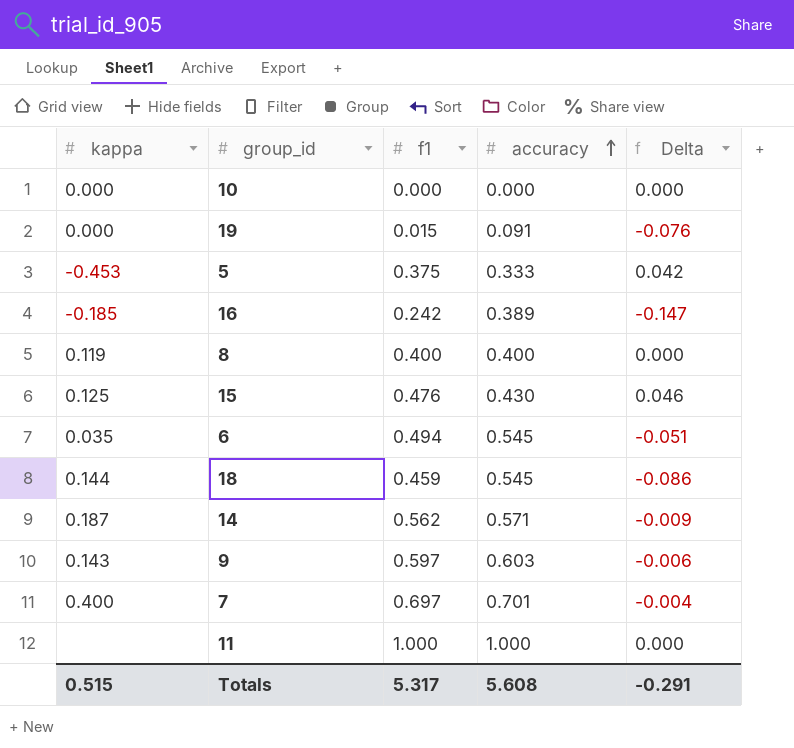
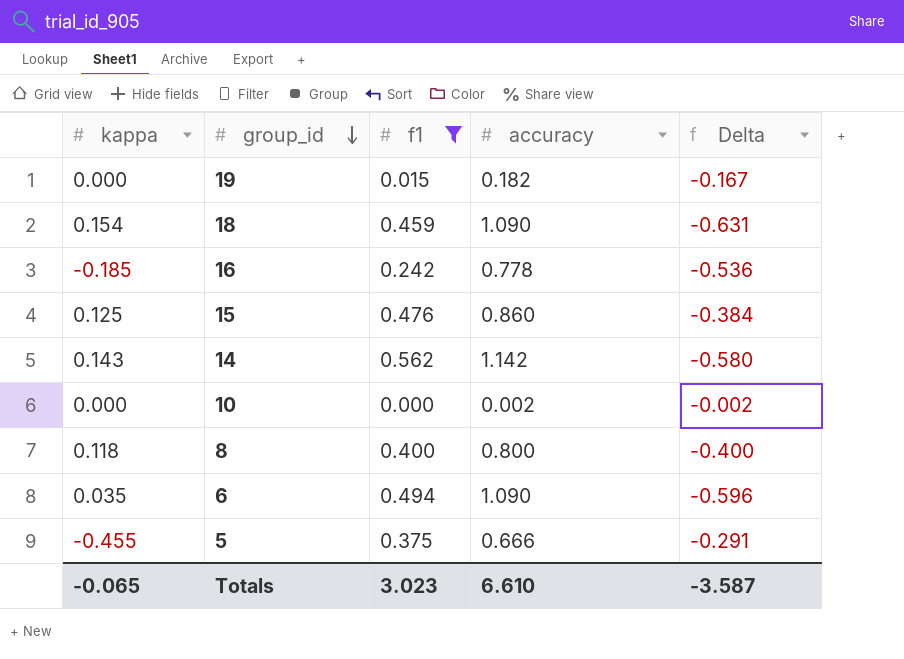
filter: none -> f1 <= 0.562
row order: accuracy ascending -> group_id descending
19 | accuracy: 0.091 -> 0.182
19 | Delta: -0.076 -> -0.167
18 | kappa: 0.144 -> 0.154
18 | accuracy: 0.545 -> 1.090
18 | Delta: -0.086 -> -0.631
16 | accuracy: 0.389 -> 0.778
16 | Delta: -0.147 -> -0.536
15 | accuracy: 0.430 -> 0.860
15 | Delta: 0.046 -> -0.384
14 | kappa: 0.187 -> 0.143
14 | accuracy: 0.571 -> 1.142
14 | Delta: -0.009 -> -0.580
10 | accuracy: 0.000 -> 0.002
10 | Delta: 0.000 -> -0.002
8 | kappa: 0.119 -> 0.118
8 | accuracy: 0.400 -> 0.800
8 | Delta: 0.000 -> -0.400
6 | accuracy: 0.545 -> 1.090
6 | Delta: -0.051 -> -0.596
5 | kappa: -0.453 -> -0.455
5 | accuracy: 0.333 -> 0.666
5 | Delta: 0.042 -> -0.291
Totals | kappa: 0.515 -> -0.065
Totals | f1: 5.317 -> 3.023
Totals | accuracy: 5.608 -> 6.610
Totals | Delta: -0.291 -> -3.587

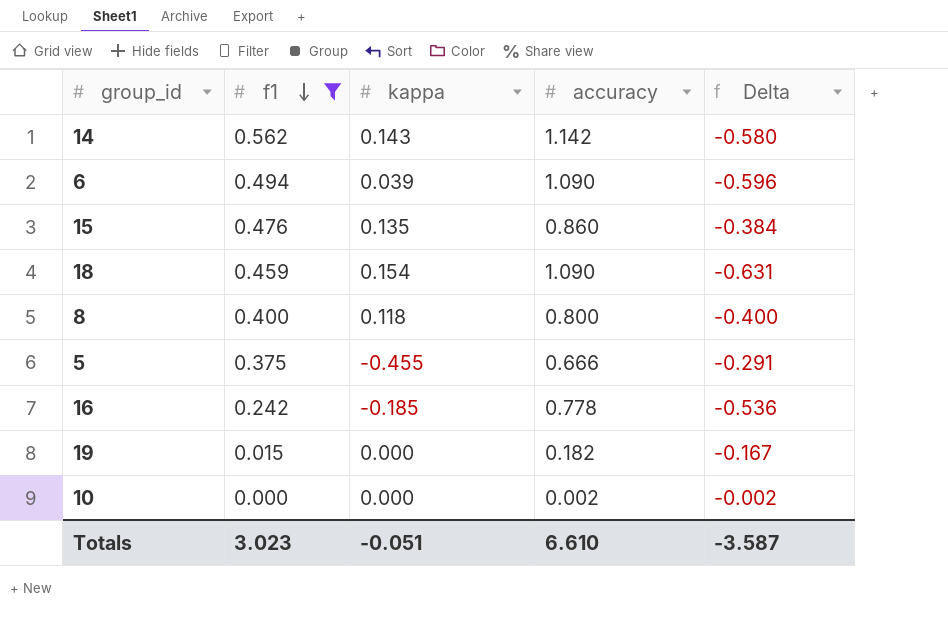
row order: group_id descending -> f1 descending
column kappa | position: 1 -> 3
6 | kappa: 0.035 -> 0.039
15 | kappa: 0.125 -> 0.135
Totals | kappa: -0.065 -> -0.051

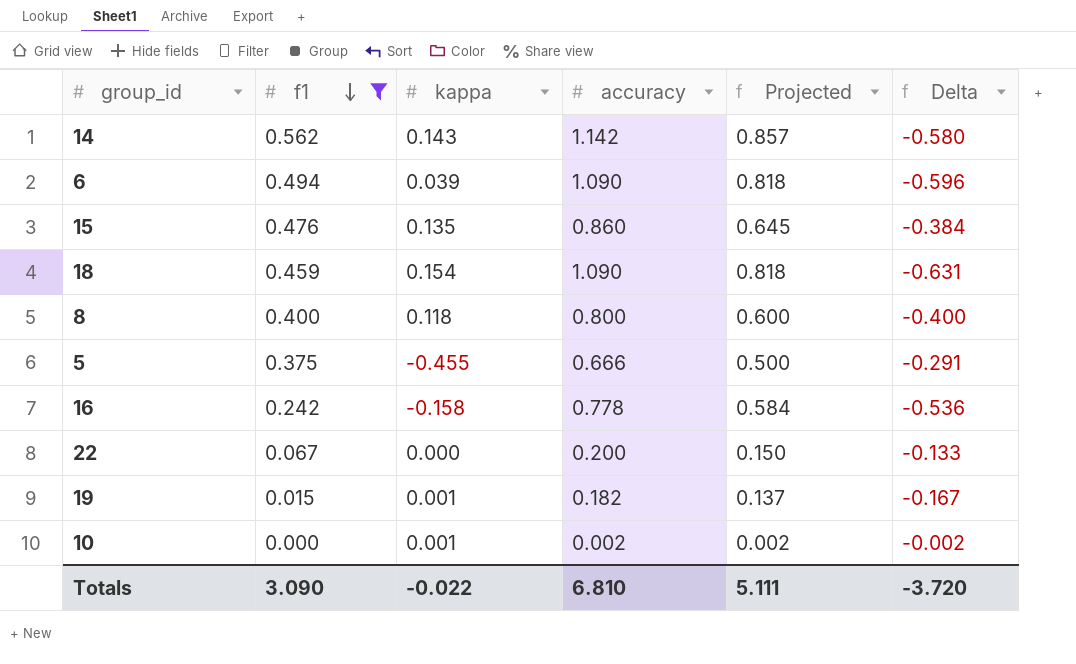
column Projected | formula: none -> [accuracy] * 0.75
16 | kappa: -0.185 -> -0.158
row 22: none -> 0.067 | 0.000 | 0.200 | 0.150 | -0.133
19 | kappa: 0.000 -> 0.001
10 | kappa: 0.000 -> 0.001
Totals | f1: 3.023 -> 3.090
Totals | kappa: -0.051 -> -0.022
Totals | accuracy: 6.610 -> 6.810
Totals | Delta: -3.587 -> -3.720

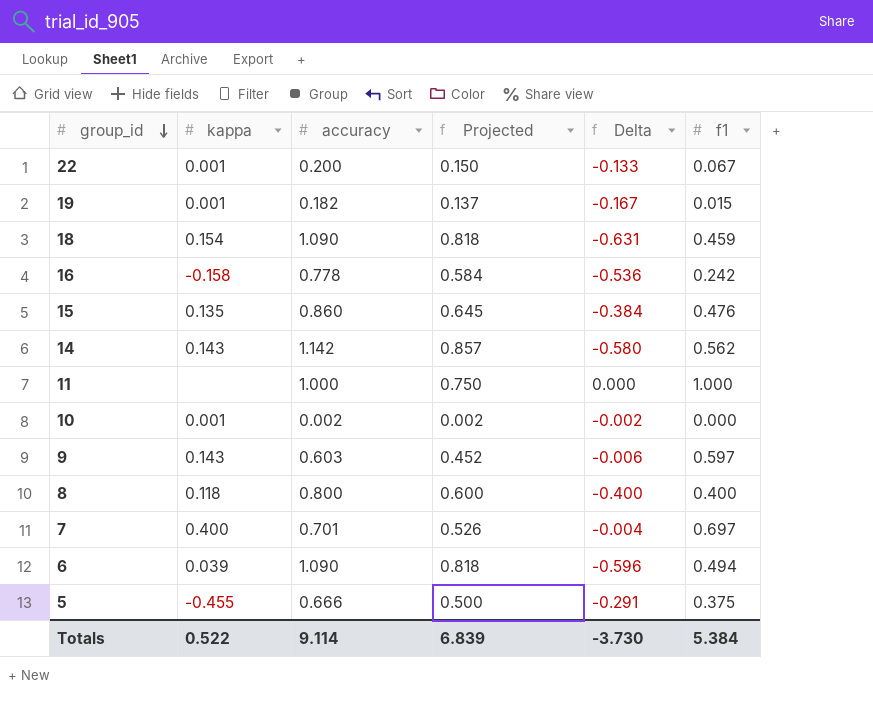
filter: f1 <= 0.562 -> none
row order: f1 descending -> group_id descending
column f1 | position: 2 -> 6
22 | kappa: 0.000 -> 0.001
Totals | kappa: -0.022 -> 0.522
Totals | accuracy: 6.810 -> 9.114
Totals | Projected: 5.111 -> 6.839
Totals | Delta: -3.720 -> -3.730
Totals | f1: 3.090 -> 5.384

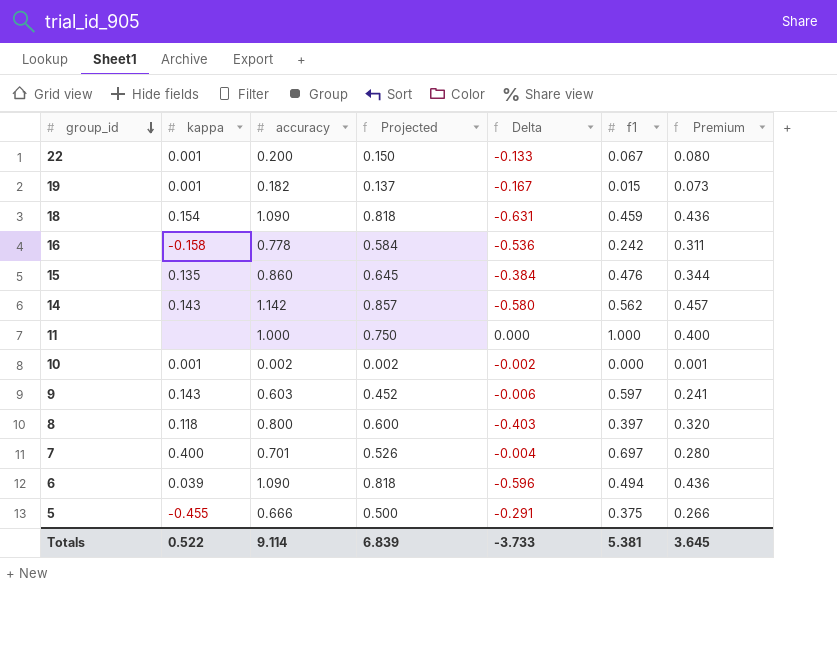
column Premium | formula: none -> [accuracy] * 0.4
8 | Delta: -0.400 -> -0.403
8 | f1: 0.400 -> 0.397
Totals | Delta: -3.730 -> -3.733
Totals | f1: 5.384 -> 5.381

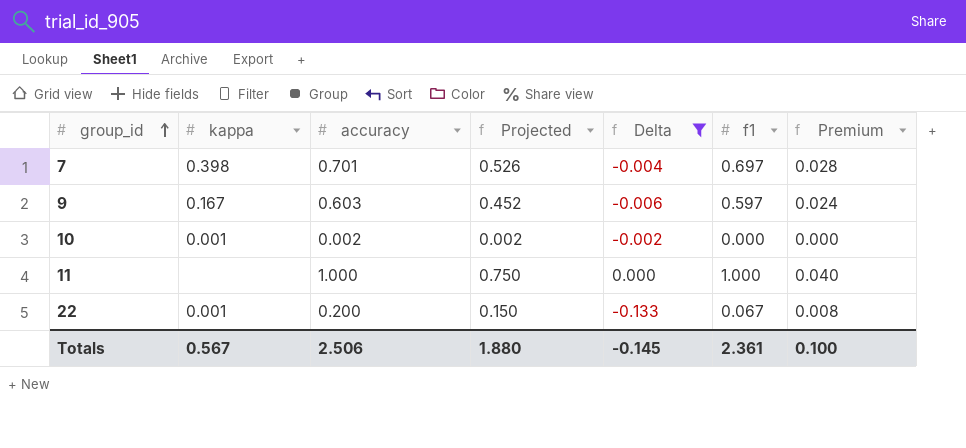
filter: none -> Delta >= -0.133
row order: group_id descending -> group_id ascending
column Premium | formula: [accuracy] * 0.4 -> [accuracy] * 0.04
7 | kappa: 0.400 -> 0.398
9 | kappa: 0.143 -> 0.167
Totals | kappa: 0.522 -> 0.567
Totals | accuracy: 9.114 -> 2.506
Totals | Projected: 6.839 -> 1.880
Totals | Delta: -3.733 -> -0.145
Totals | f1: 5.381 -> 2.361
Totals | Premium: 3.645 -> 0.100

